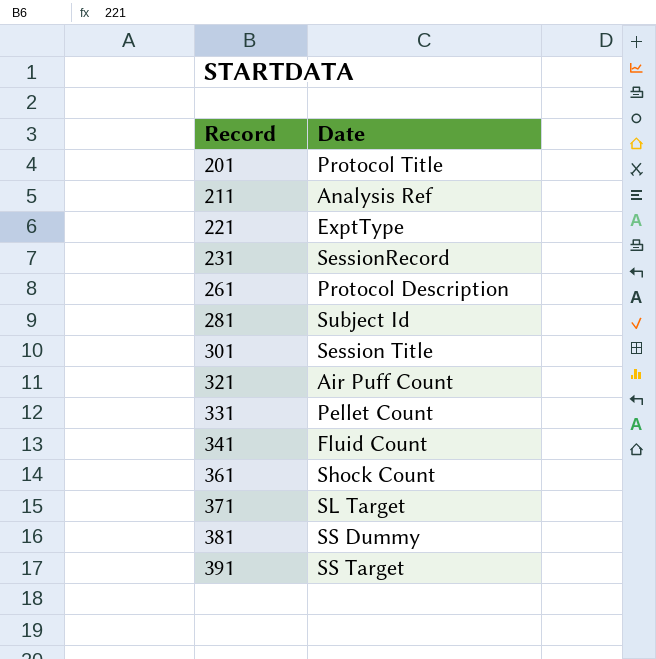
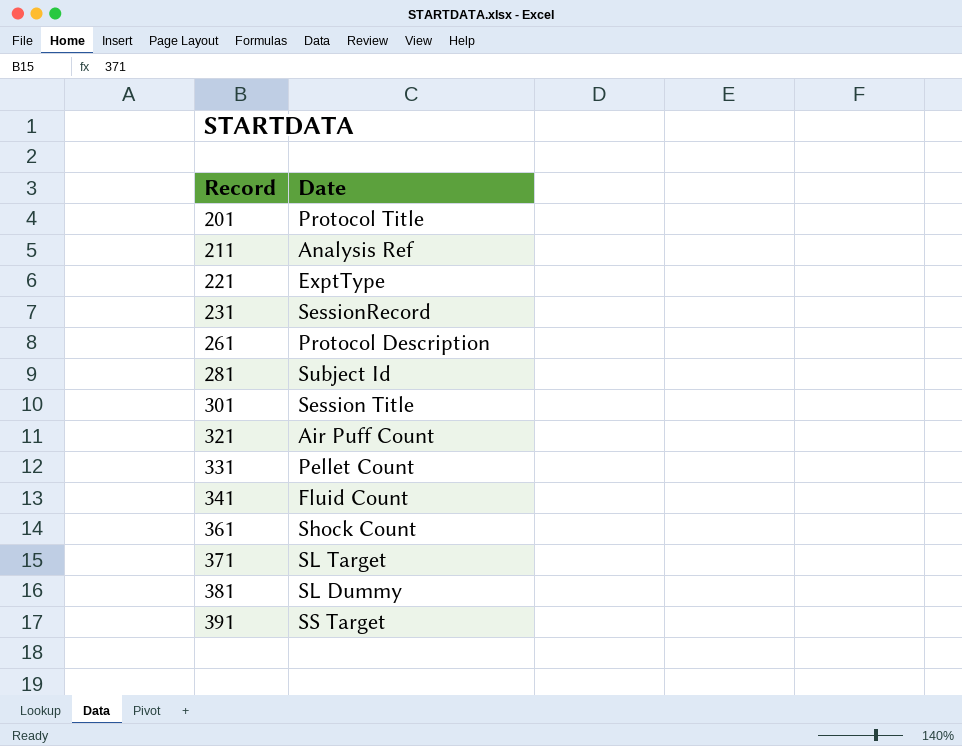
381 | Date: SS Dummy -> SL Dummy

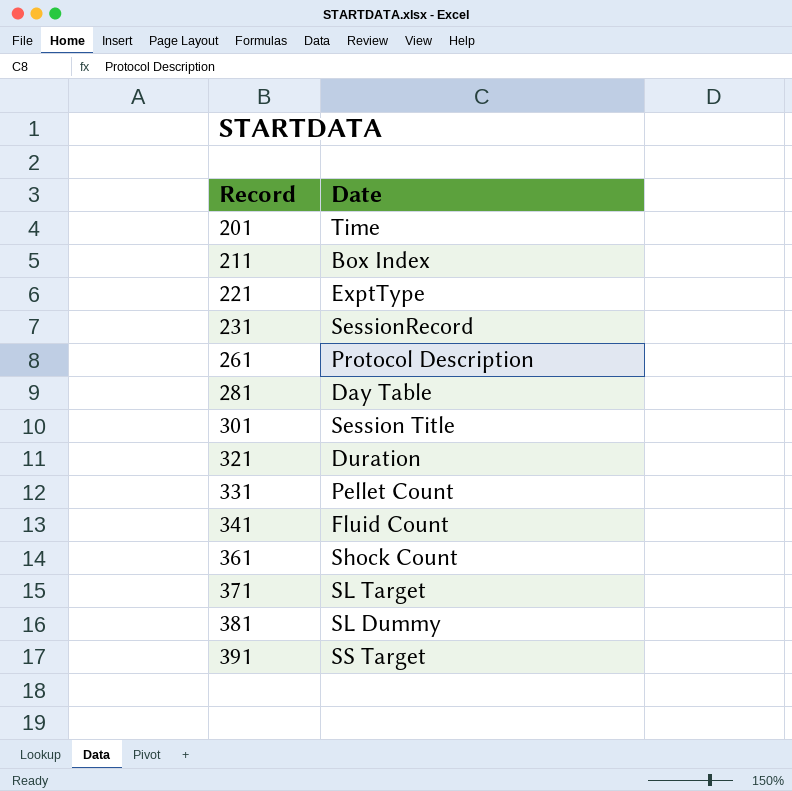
201 | Date: Protocol Title -> Time
211 | Date: Analysis Ref -> Box Index
281 | Date: Subject Id -> Day Table
321 | Date: Air Puff Count -> Duration

